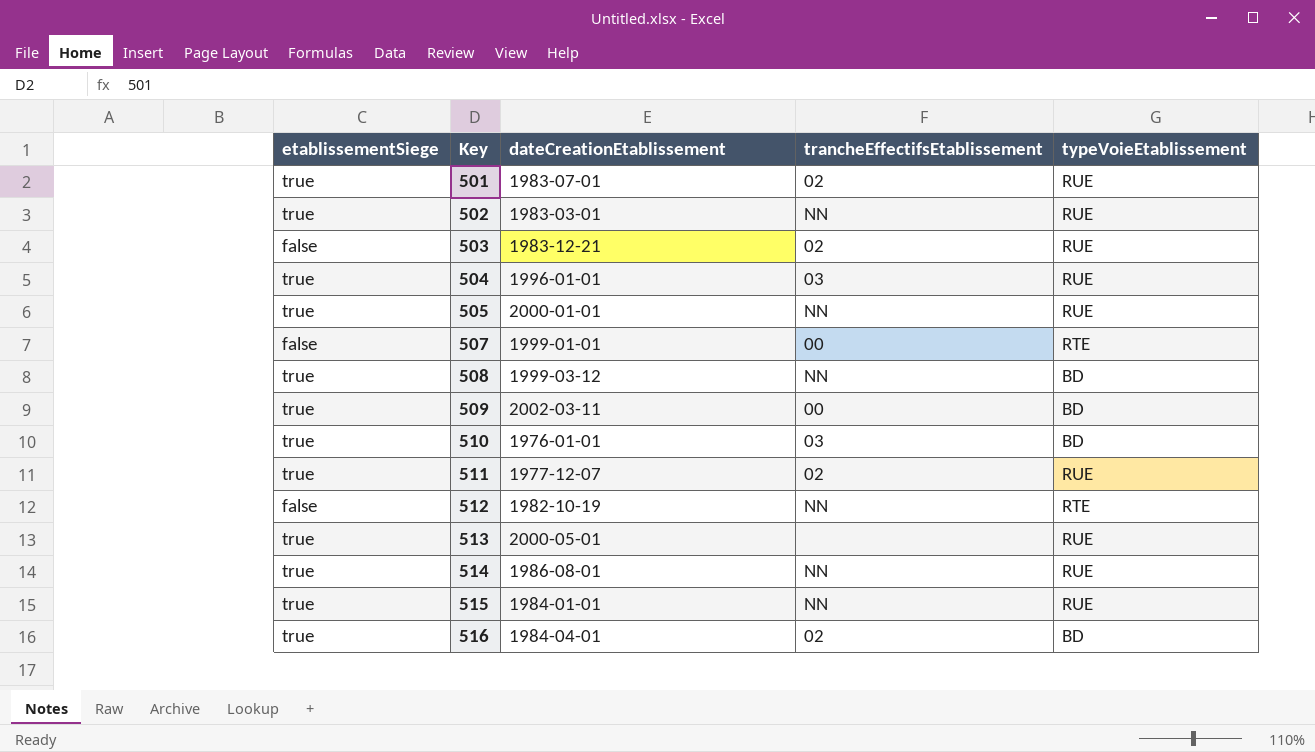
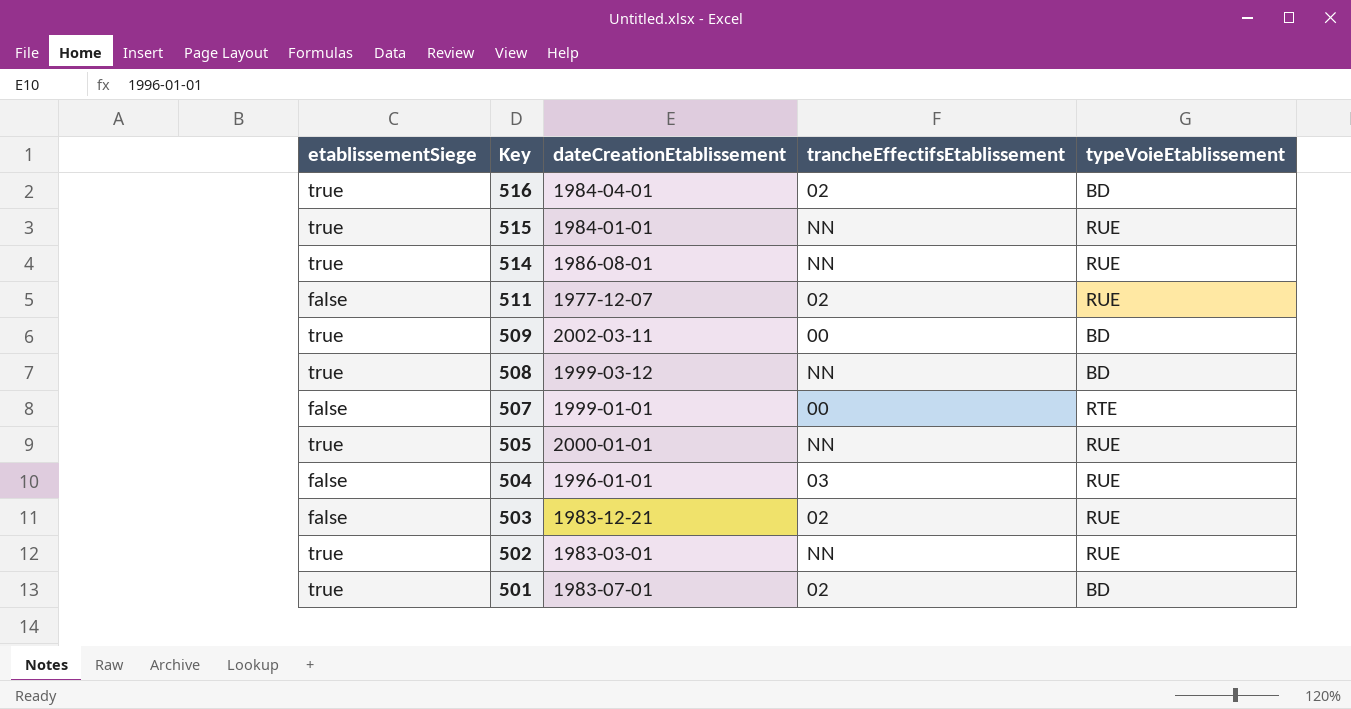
row order: Key ascending -> Key descending
row 510: true | 1976-01-01 | 03 | BD -> none
row 512: false | 1982-10-19 | NN | RTE -> none
row 513: true | 2000-05-01 | none | RUE -> none
511 | etablissementSiege: true -> false
504 | etablissementSiege: true -> false
501 | typeVoieEtablissement: RUE -> BD

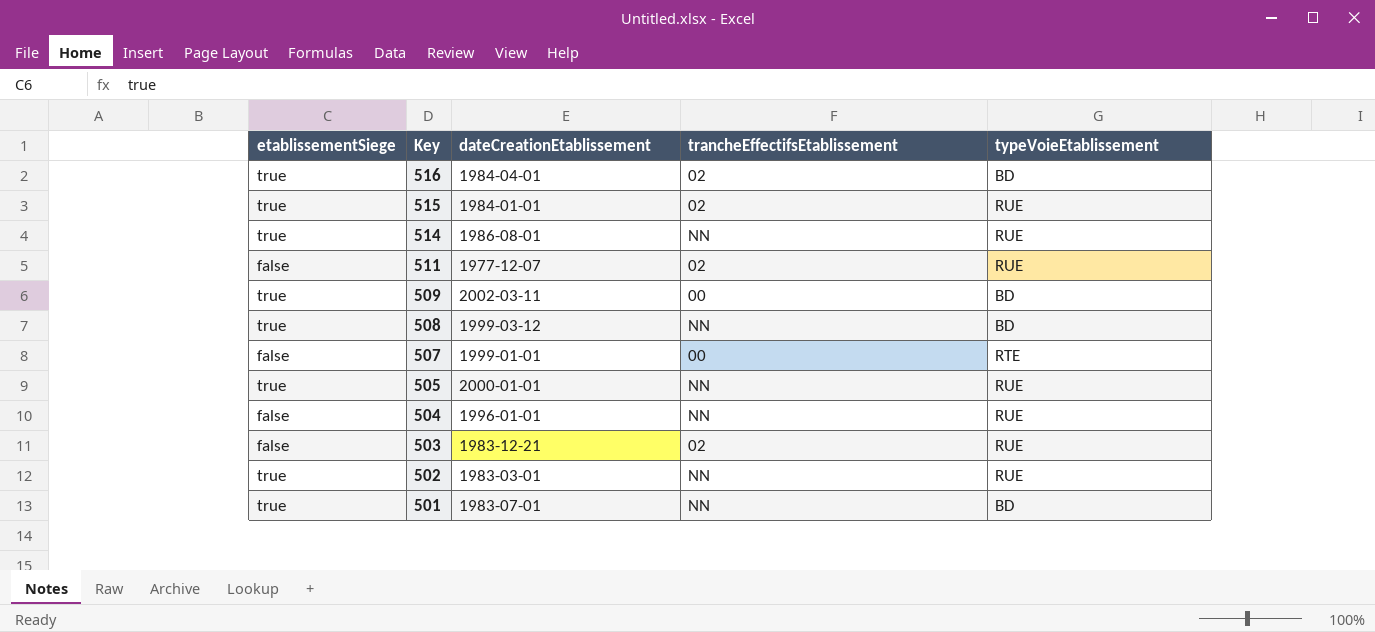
515 | trancheEffectifsEtablissement: NN -> 02
504 | trancheEffectifsEtablissement: 03 -> NN
501 | trancheEffectifsEtablissement: 02 -> NN

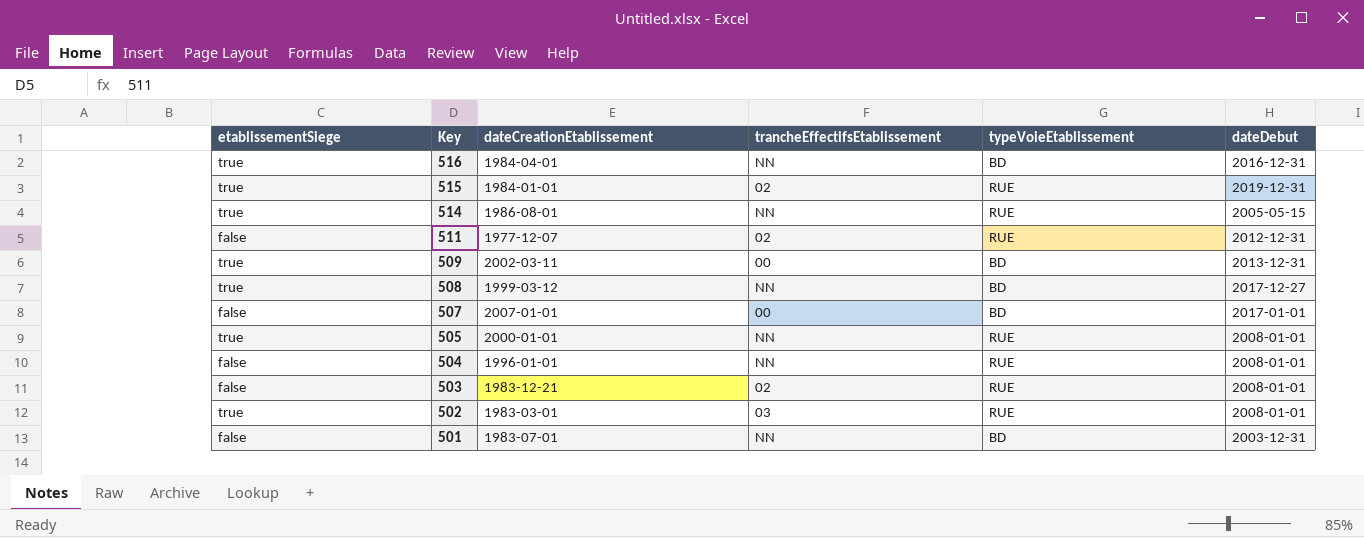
column dateDebut | position: none -> 6
516 | trancheEffectifsEtablissement: 02 -> NN
507 | dateCreationEtablissement: 1999-01-01 -> 2007-01-01
507 | typeVoieEtablissement: RTE -> BD
502 | trancheEffectifsEtablissement: NN -> 03
501 | etablissementSiege: true -> false

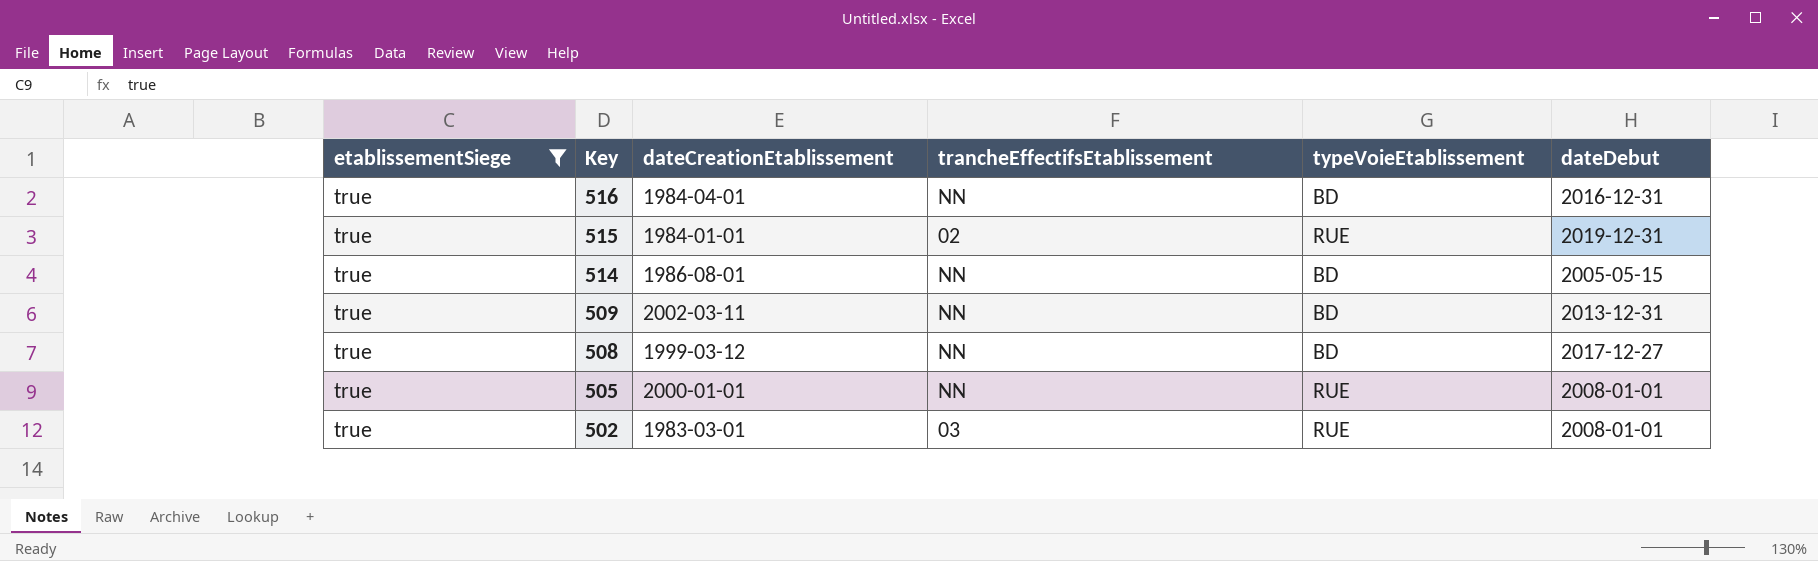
filter: none -> etablissementSiege = true
514 | typeVoieEtablissement: RUE -> BD
509 | trancheEffectifsEtablissement: 00 -> NN

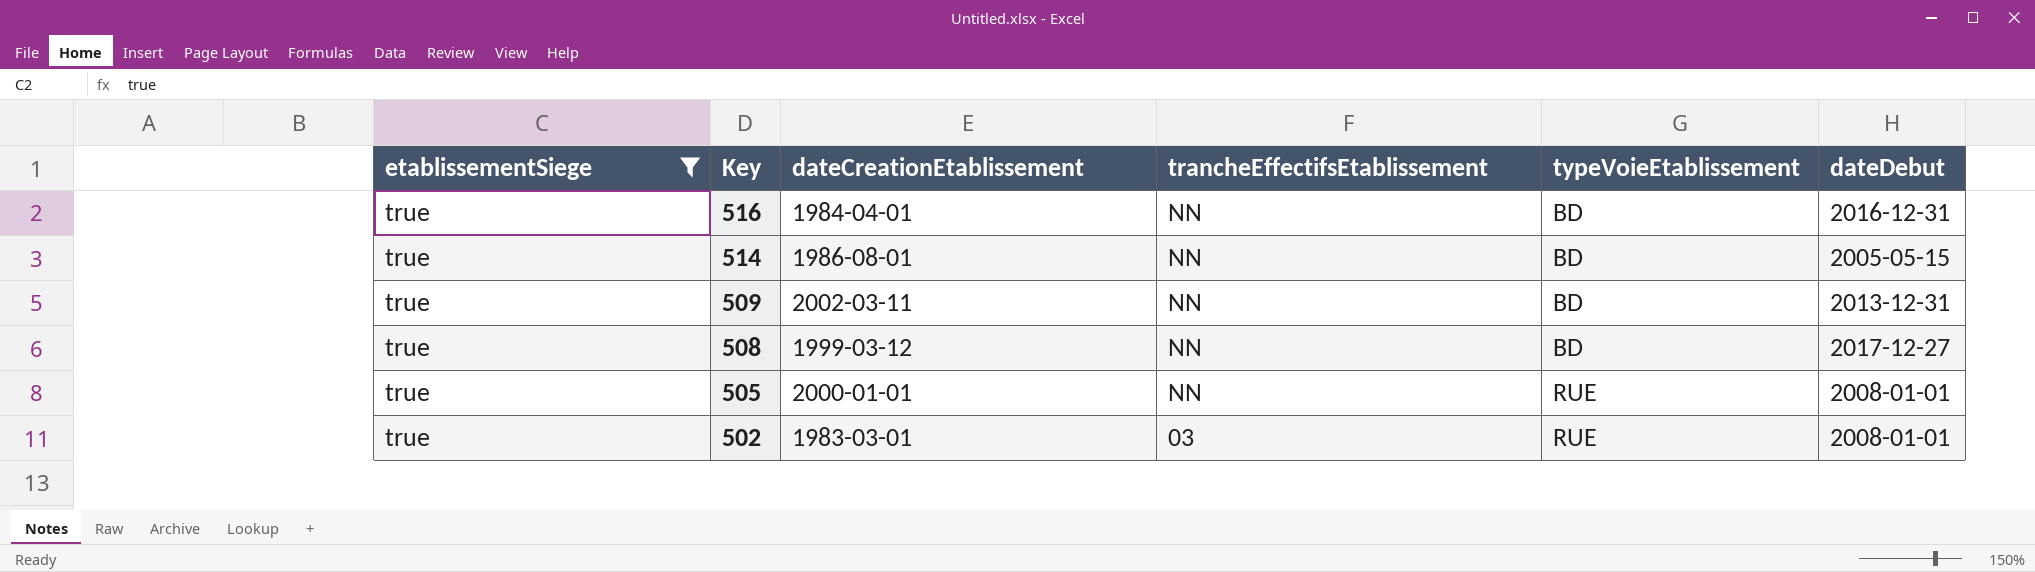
row 515: true | 1984-01-01 | 02 | RUE | 2019-12-31 -> none

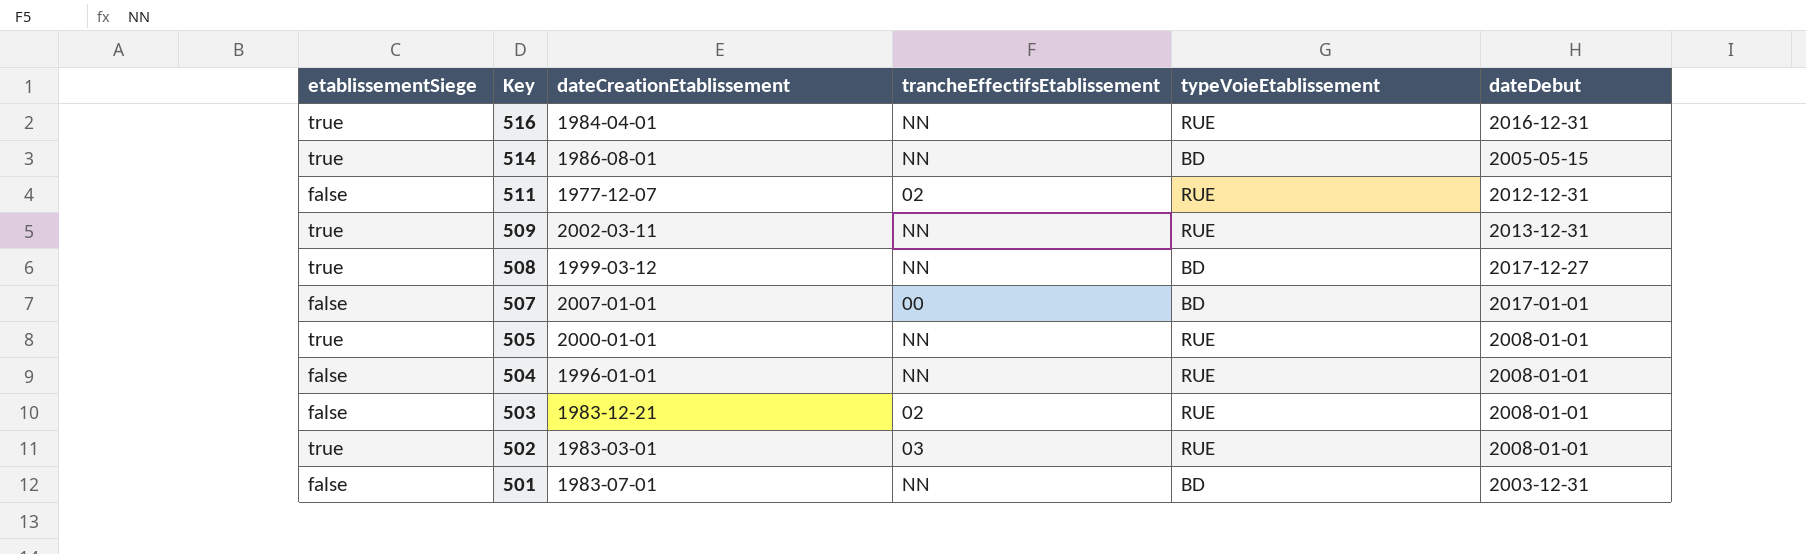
filter: etablissementSiege = true -> none
516 | typeVoieEtablissement: BD -> RUE
509 | typeVoieEtablissement: BD -> RUE

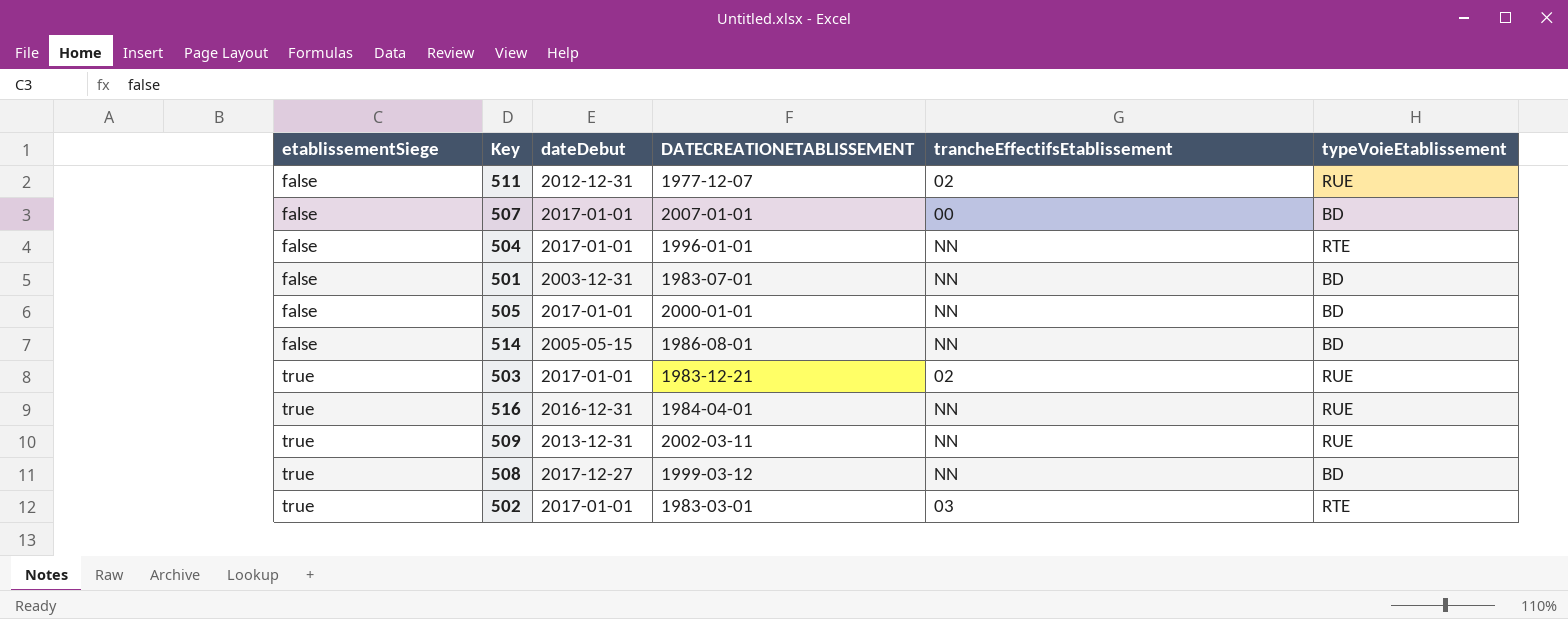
row order: Key descending -> etablissementSiege ascending
column dateDebut | position: 6 -> 3
column name: dateCreationEtablissement -> DATECREATIONETABLISSEMENT
504 | dateDebut: 2008-01-01 -> 2017-01-01
504 | typeVoieEtablissement: RUE -> RTE
505 | etablissementSiege: true -> false
505 | dateDebut: 2008-01-01 -> 2017-01-01
505 | typeVoieEtablissement: RUE -> BD
514 | etablissementSiege: true -> false
503 | etablissementSiege: false -> true
503 | dateDebut: 2008-01-01 -> 2017-01-01
502 | dateDebut: 2008-01-01 -> 2017-01-01
502 | typeVoieEtablissement: RUE -> RTE

